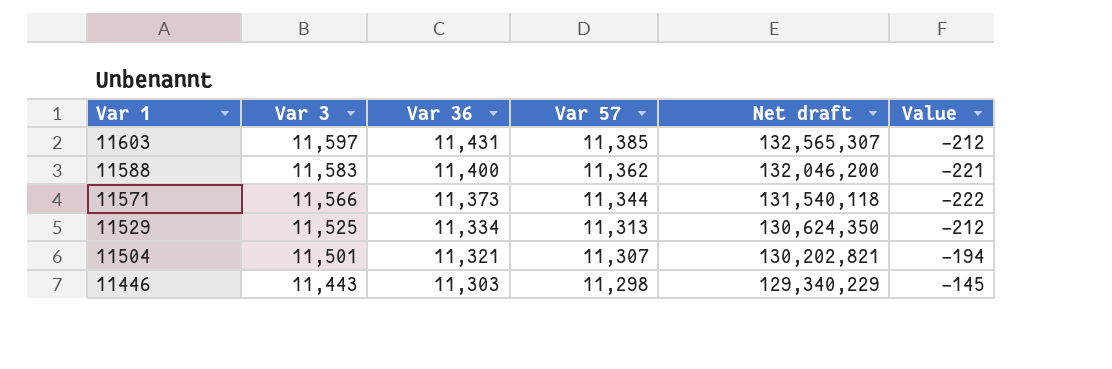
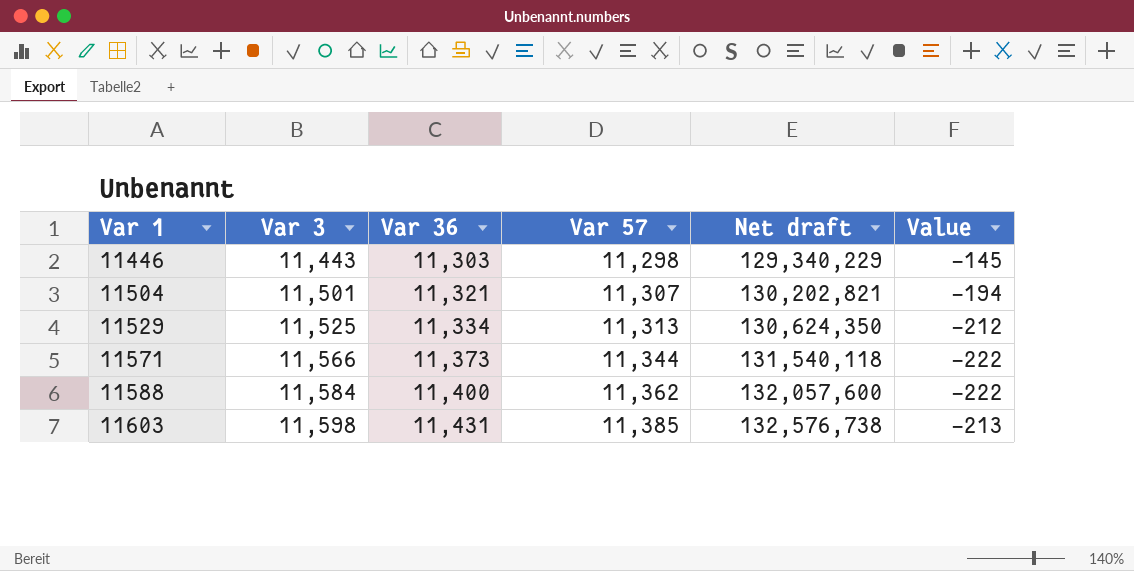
row order: Var 1 descending -> Var 1 ascending
11588 | Var 3: 11,583 -> 11,584
11588 | Net draft: 132,046,200 -> 132,057,600
11588 | Value: -221 -> -222
11603 | Var 3: 11,597 -> 11,598
11603 | Net draft: 132,565,307 -> 132,576,738
11603 | Value: -212 -> -213

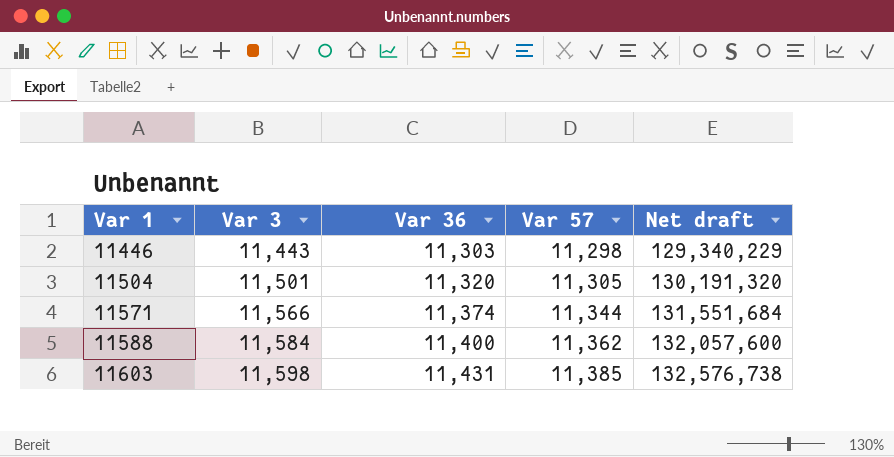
column Value | formula: [Var 57] - [Var 3] -> none
row 11529: 11,525 | 11,334 | 11,313 | 130,624,350 | -212 -> none
11504 | Var 36: 11,321 -> 11,320
11504 | Var 57: 11,307 -> 11,305
11504 | Net draft: 130,202,821 -> 130,191,320
11571 | Var 36: 11,373 -> 11,374
11571 | Net draft: 131,540,118 -> 131,551,684

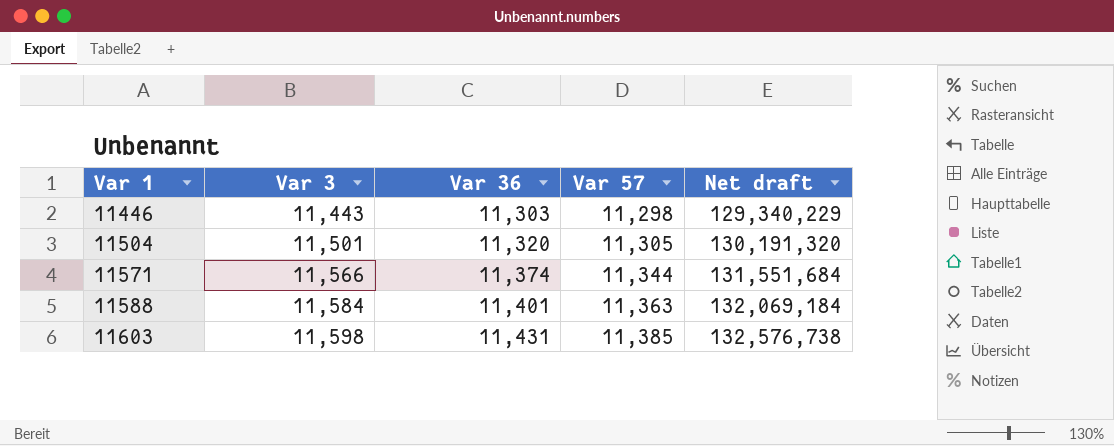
11588 | Var 36: 11,400 -> 11,401
11588 | Var 57: 11,362 -> 11,363
11588 | Net draft: 132,057,600 -> 132,069,184

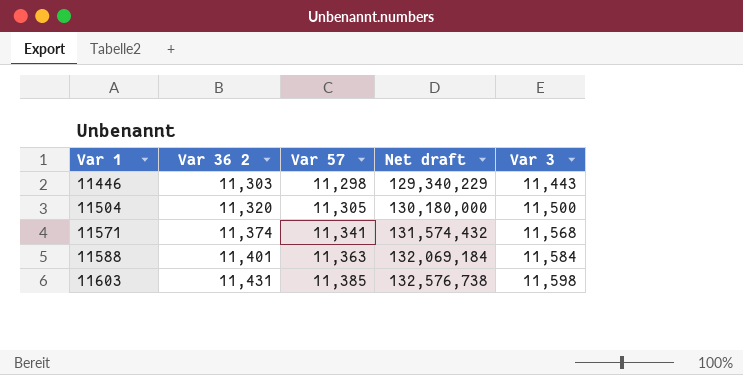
column name: Var 36 -> Var 36 2
column Var 3 | position: 2 -> 5
11504 | Net draft: 130,191,320 -> 130,180,000
11504 | Var 3: 11,501 -> 11,500
11571 | Var 57: 11,344 -> 11,341
11571 | Net draft: 131,551,684 -> 131,574,432
11571 | Var 3: 11,566 -> 11,568

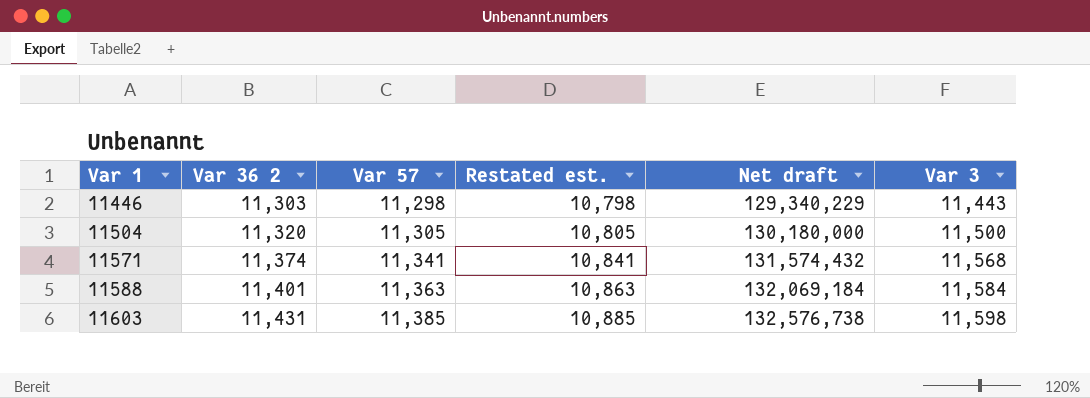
column Restated est. | formula: none -> [Var 57] - 500

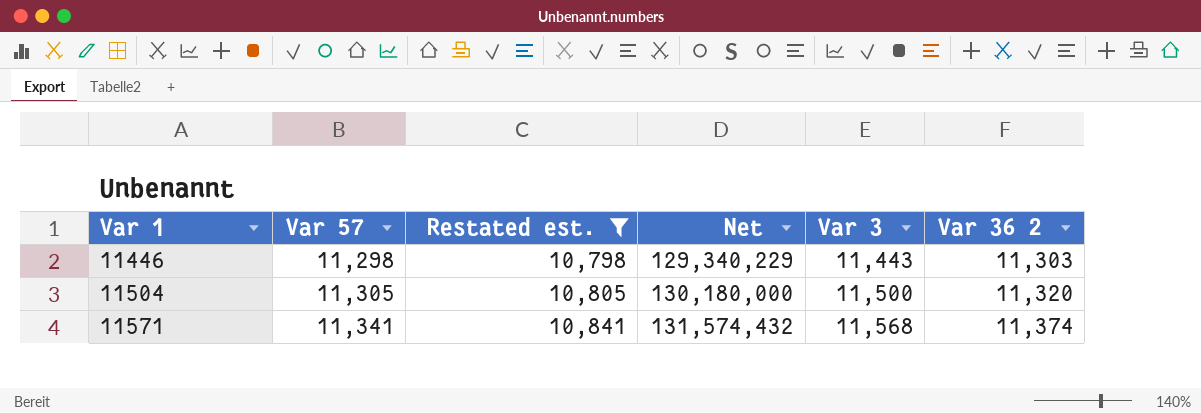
filter: none -> Restated est. <= 10,841
column name: Net draft -> Net
column Var 36 2 | position: 2 -> 6

